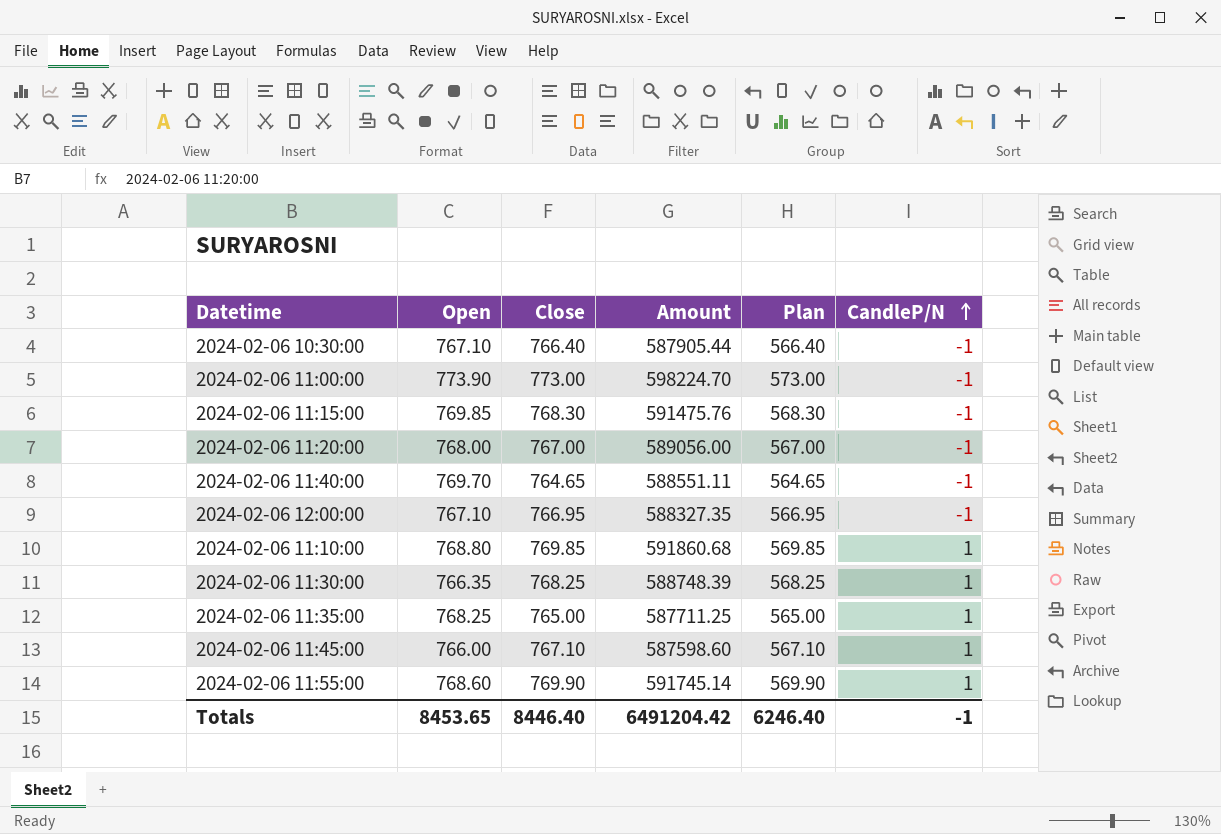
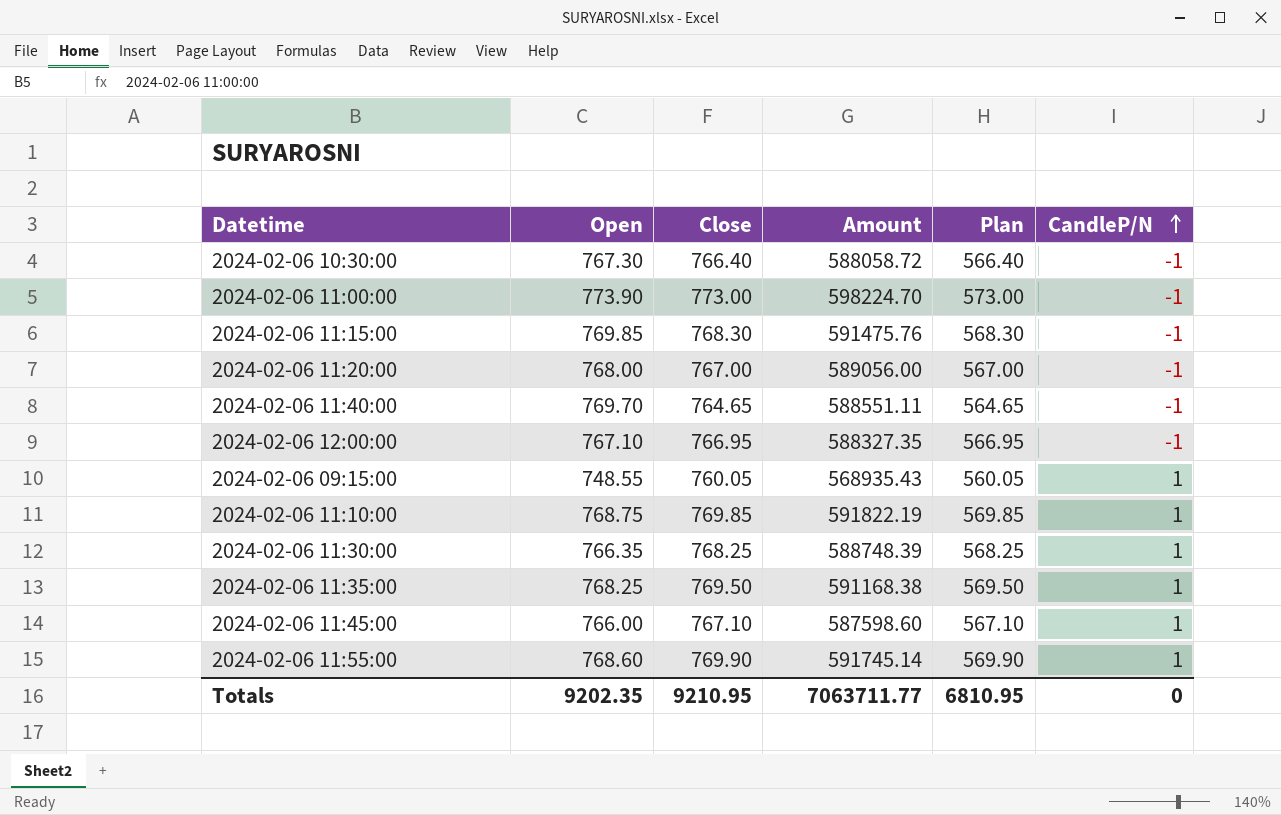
2024-02-06 10:30:00 | Open: 767.10 -> 767.30
2024-02-06 10:30:00 | Amount: 587905.44 -> 588058.72
row 2024-02-06 09:15:00: none -> 748.55 | 760.05 | 568935.43 | 560.05 | 1
2024-02-06 11:10:00 | Open: 768.80 -> 768.75
2024-02-06 11:10:00 | Amount: 591860.68 -> 591822.19
2024-02-06 11:35:00 | Close: 765.00 -> 769.50
2024-02-06 11:35:00 | Amount: 587711.25 -> 591168.38
2024-02-06 11:35:00 | Plan: 565.00 -> 569.50
Totals | Open: 8453.65 -> 9202.35
Totals | Close: 8446.40 -> 9210.95
Totals | Amount: 6491204.42 -> 7063711.77
Totals | Plan: 6246.40 -> 6810.95
Totals | CandleP/N: -1 -> 0

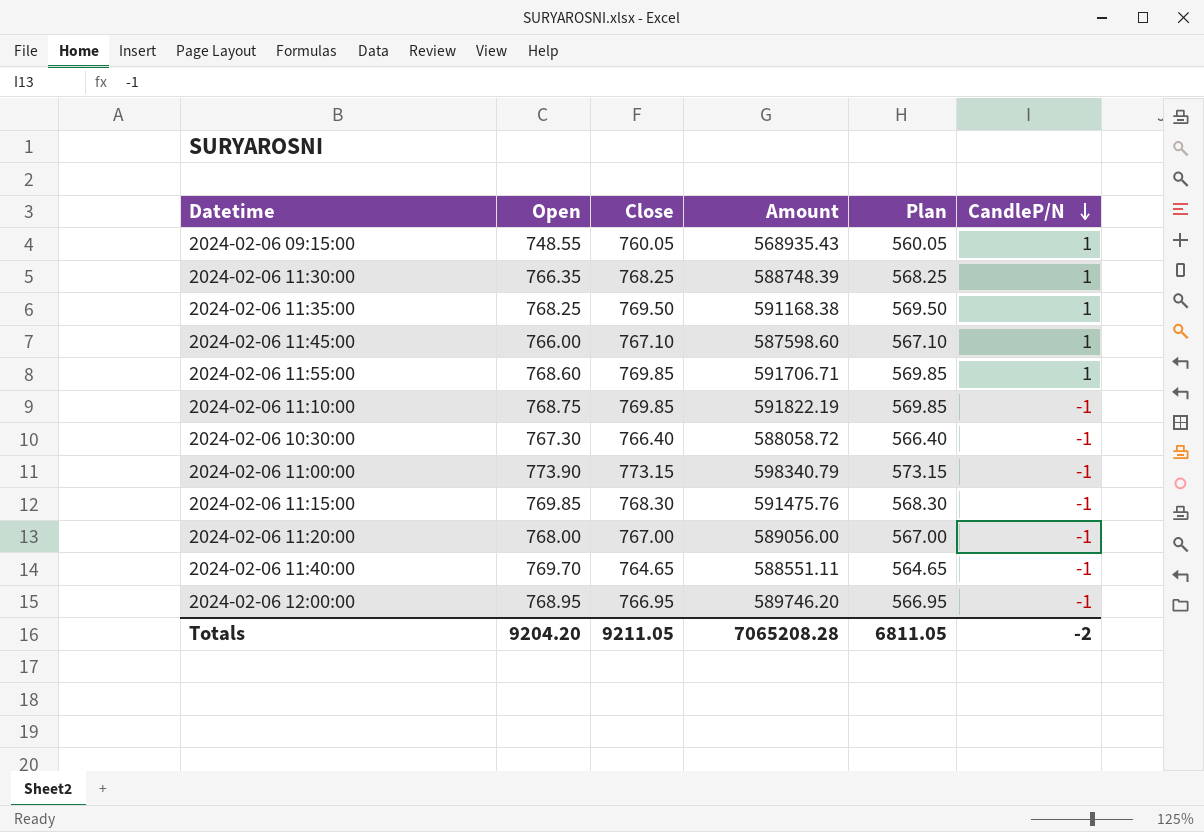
row order: CandleP/N ascending -> CandleP/N descending
2024-02-06 11:55:00 | Close: 769.90 -> 769.85
2024-02-06 11:55:00 | Amount: 591745.14 -> 591706.71
2024-02-06 11:55:00 | Plan: 569.90 -> 569.85
2024-02-06 11:10:00 | CandleP/N: 1 -> -1
2024-02-06 11:00:00 | Close: 773.00 -> 773.15
2024-02-06 11:00:00 | Amount: 598224.70 -> 598340.79
2024-02-06 11:00:00 | Plan: 573.00 -> 573.15
2024-02-06 12:00:00 | Open: 767.10 -> 768.95
2024-02-06 12:00:00 | Amount: 588327.35 -> 589746.20
Totals | Open: 9202.35 -> 9204.20
Totals | Close: 9210.95 -> 9211.05
Totals | Amount: 7063711.77 -> 7065208.28
Totals | Plan: 6810.95 -> 6811.05
Totals | CandleP/N: 0 -> -2

